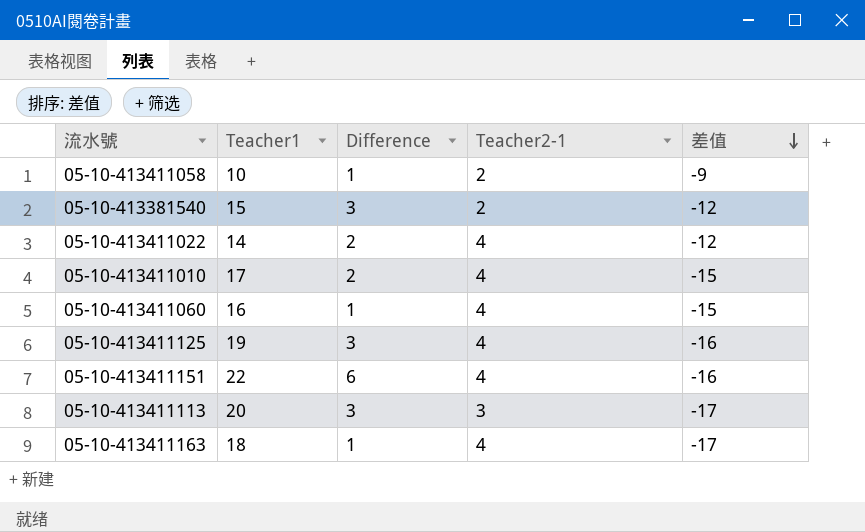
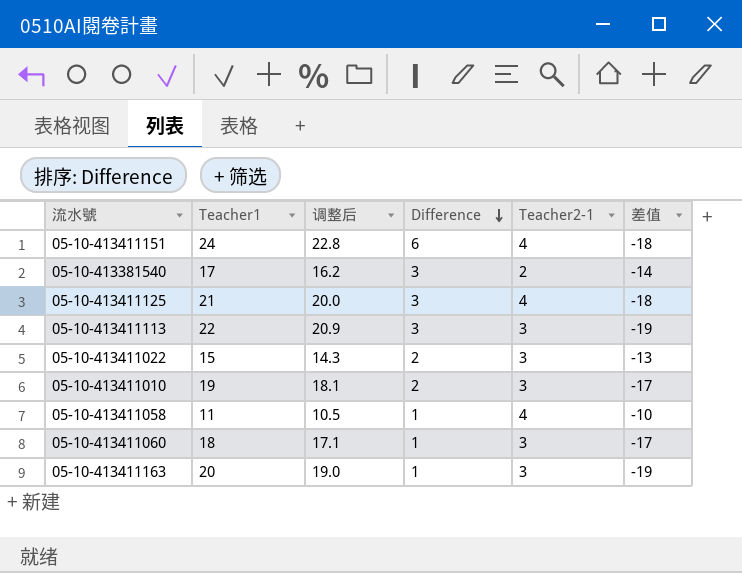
row order: 差值 descending -> Difference descending
column 调整后 | formula: none -> [Teacher1] * 0.95
05-10-413411151 | Teacher1: 22 -> 24
05-10-413411151 | 差值: -16 -> -18
05-10-413381540 | Teacher1: 15 -> 17
05-10-413381540 | 差值: -12 -> -14
05-10-413411125 | Teacher1: 19 -> 21
05-10-413411125 | 差值: -16 -> -18
05-10-413411113 | Teacher1: 20 -> 22
05-10-413411113 | 差值: -17 -> -19
05-10-413411022 | Teacher1: 14 -> 15
05-10-413411022 | Teacher2-1: 4 -> 3
05-10-413411022 | 差值: -12 -> -13
05-10-413411010 | Teacher1: 17 -> 19
05-10-413411010 | Teacher2-1: 4 -> 3
05-10-413411010 | 差值: -15 -> -17
05-10-413411058 | Teacher1: 10 -> 11
05-10-413411058 | Teacher2-1: 2 -> 4
05-10-413411058 | 差值: -9 -> -10
05-10-413411060 | Teacher1: 16 -> 18
05-10-413411060 | Teacher2-1: 4 -> 3
05-10-413411060 | 差值: -15 -> -17
05-10-413411163 | Teacher1: 18 -> 20
05-10-413411163 | Teacher2-1: 4 -> 3
05-10-413411163 | 差值: -17 -> -19

